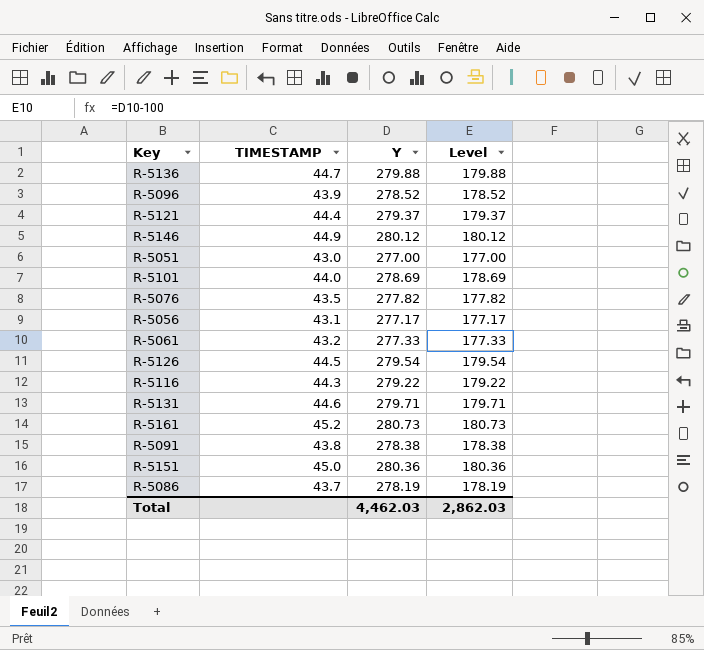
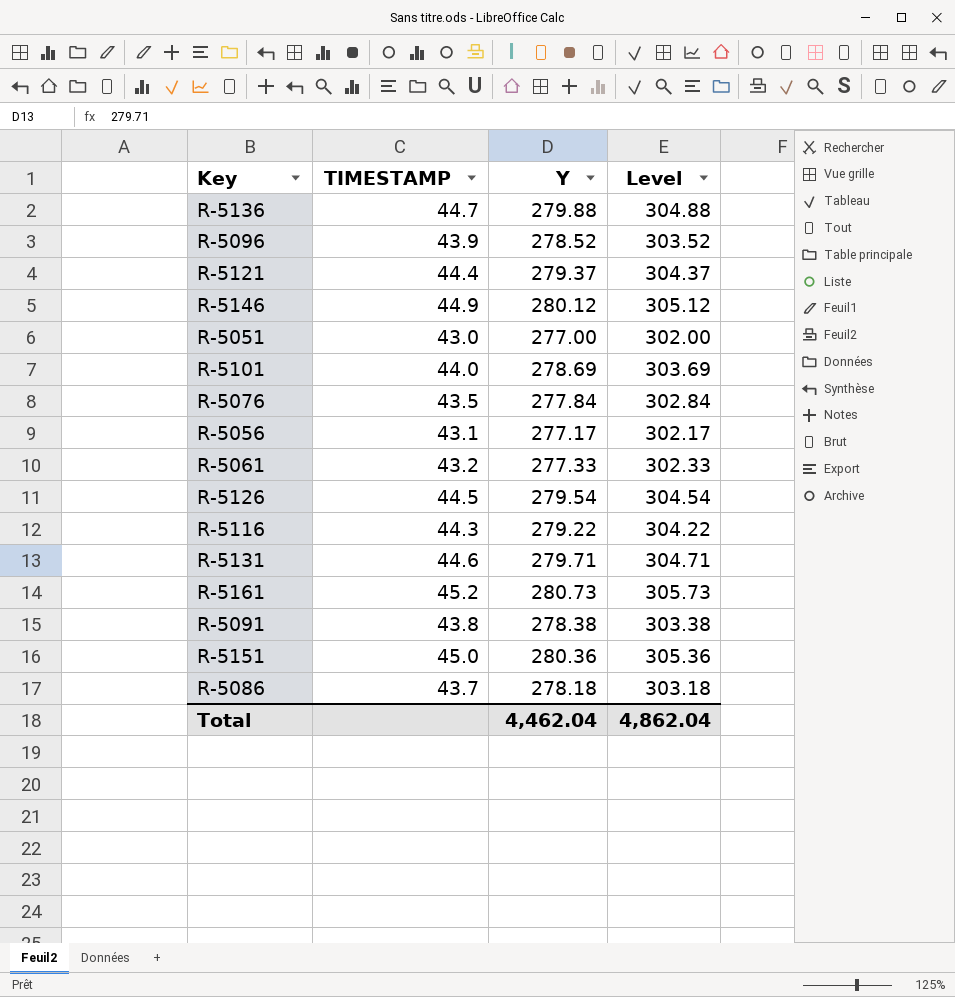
column Level | formula: [Y] - 100 -> [Y] + 25
R-5076 | Y: 277.82 -> 277.84
R-5086 | Y: 278.19 -> 278.18
Total | Y: 4,462.03 -> 4,462.04
Total | Level: 2,862.03 -> 4,862.04

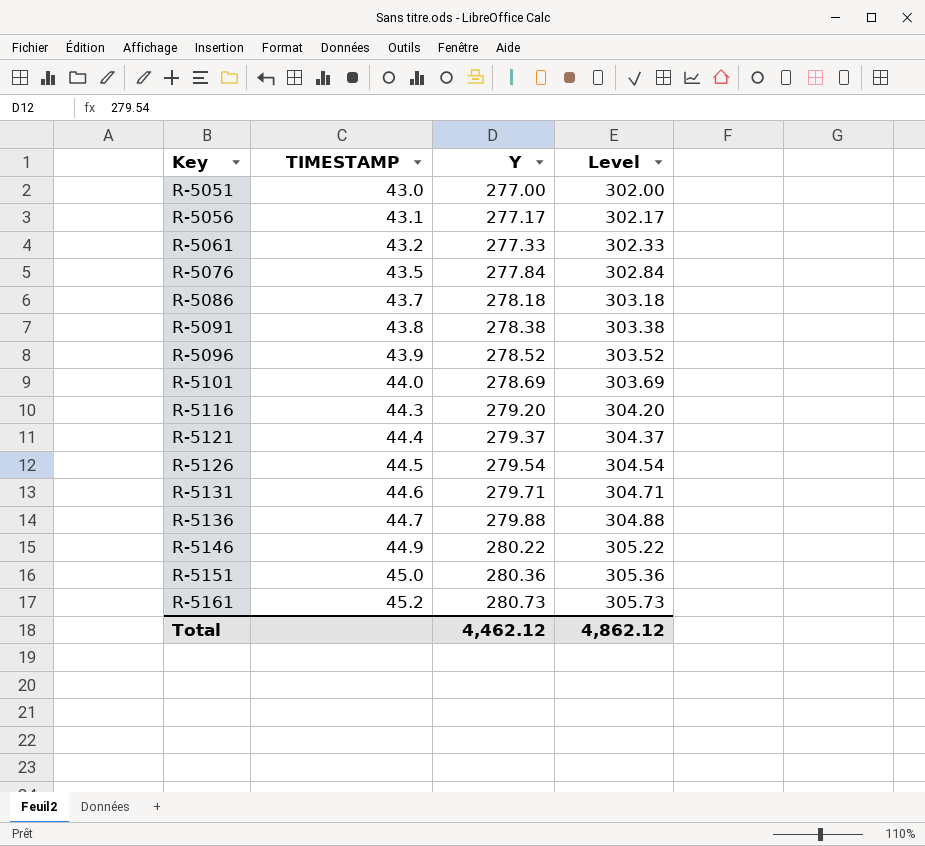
row order: none -> Key ascending
R-5116 | Y: 279.22 -> 279.20
R-5116 | Level: 304.22 -> 304.20
R-5146 | Y: 280.12 -> 280.22
R-5146 | Level: 305.12 -> 305.22
Total | Y: 4,462.04 -> 4,462.12
Total | Level: 4,862.04 -> 4,862.12

